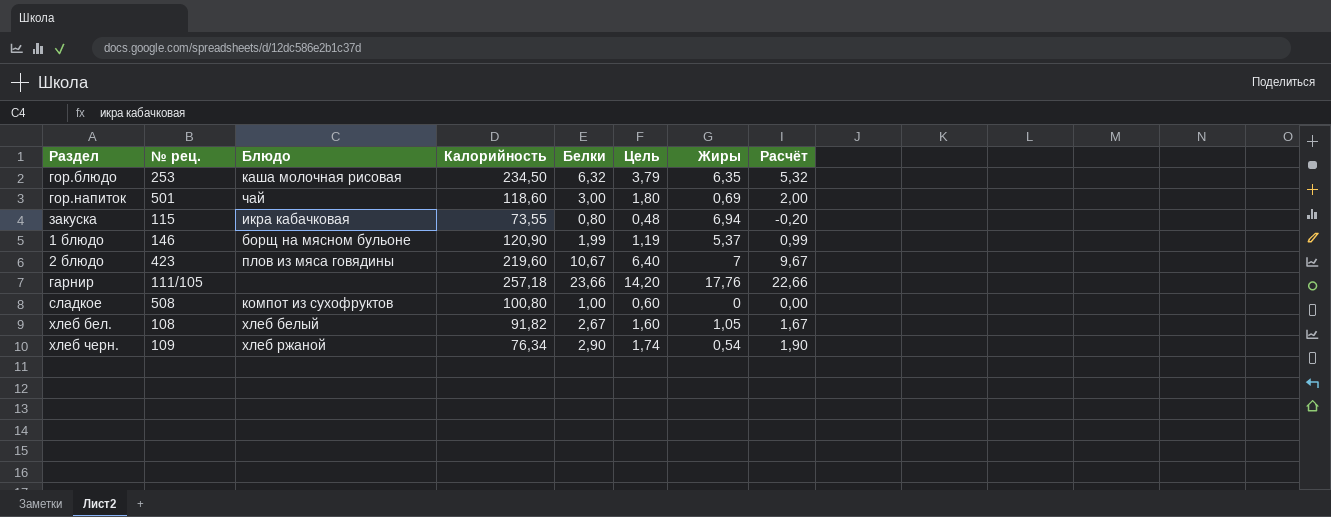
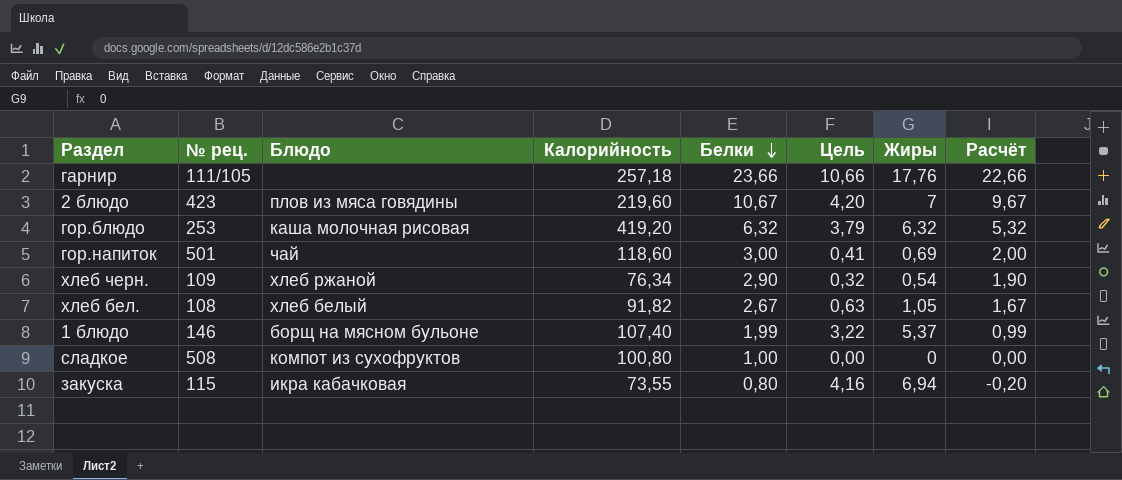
row order: none -> Белки descending
column Цель | formula: [Белки] * 0,6 -> [Жиры] * 0,6
гор.блюдо | Калорийность: 234,50 -> 419,20
гор.блюдо | Жиры: 6,35 -> 6,32
1 блюдо | Калорийность: 120,90 -> 107,40

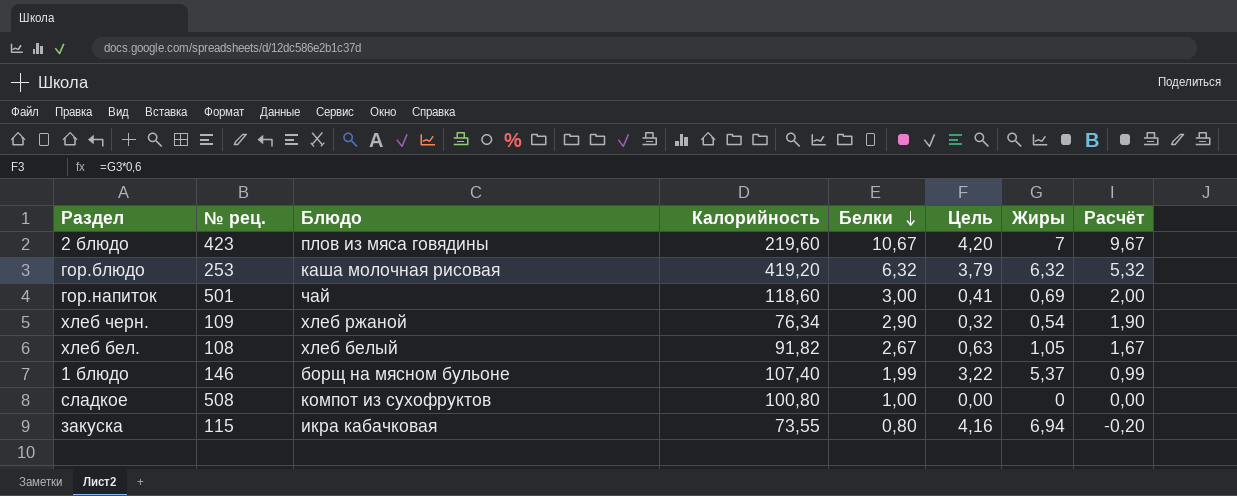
row гарнир: 111/105 | none | 257,18 | 23,66 | 10,66 | 17,76 | 22,66 -> none

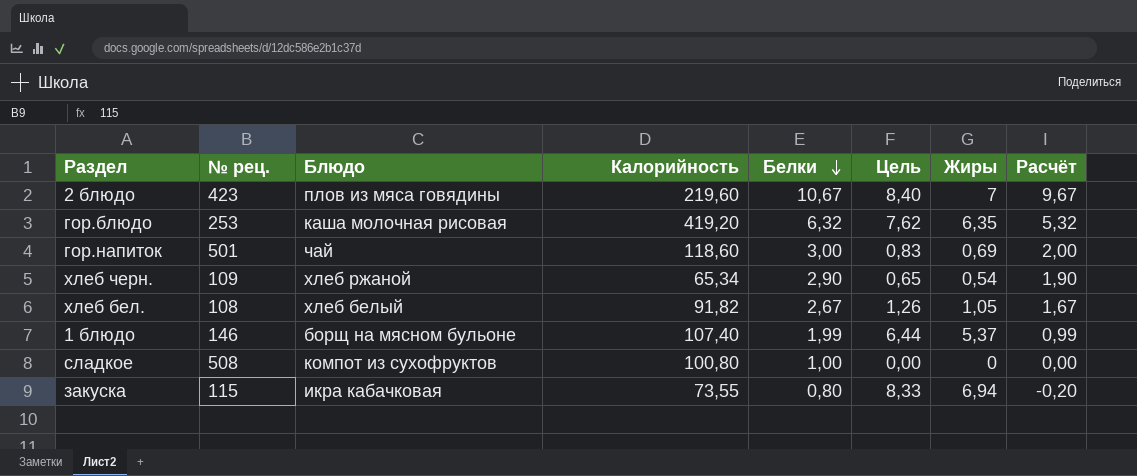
column Цель | formula: [Жиры] * 0,6 -> [Жиры] * 1,2
гор.блюдо | Жиры: 6,32 -> 6,35
хлеб черн. | Калорийность: 76,34 -> 65,34

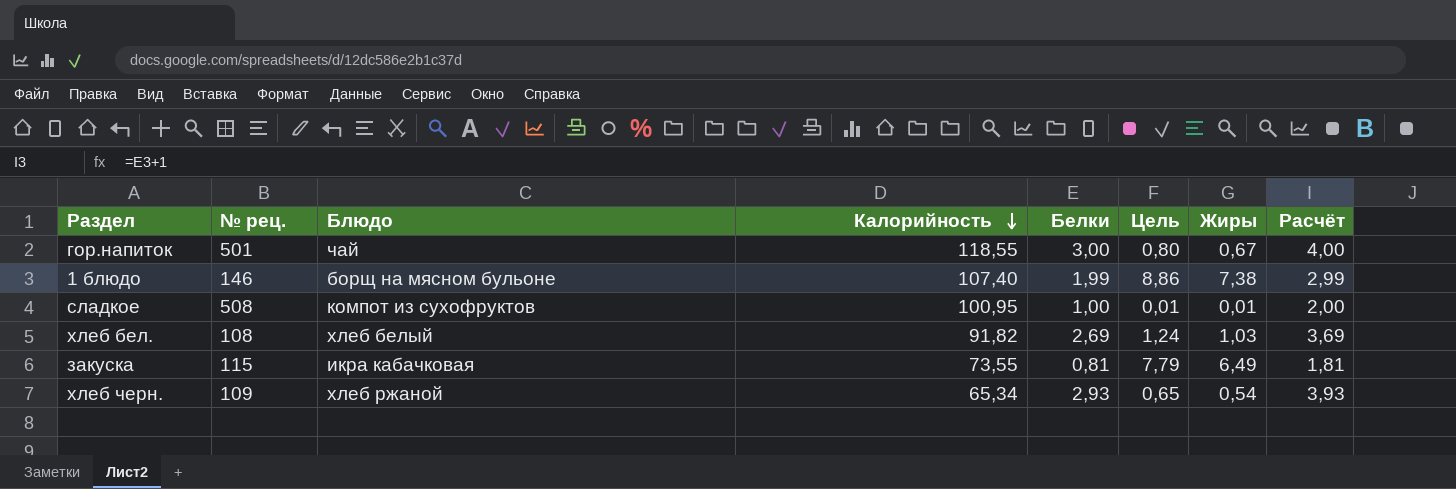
row order: Белки descending -> Калорийность descending
column Расчёт | formula: [Белки] - 1 -> [Белки] + 1
row 2 блюдо: 423 | плов из мяса говядины | 219,60 | 10,67 | 8,40 | 7 | 9,67 -> none
row гор.блюдо: 253 | каша молочная рисовая | 419,20 | 6,32 | 7,62 | 6,35 | 5,32 -> none
гор.напиток | Калорийность: 118,60 -> 118,55
гор.напиток | Цель: 0,83 -> 0,80
гор.напиток | Жиры: 0,69 -> 0,67
1 блюдо | Цель: 6,44 -> 8,86
1 блюдо | Жиры: 5,37 -> 7,38
сладкое | Калорийность: 100,80 -> 100,95
сладкое | Цель: 0,00 -> 0,01
сладкое | Жиры: 0 -> 0,01
хлеб бел. | Белки: 2,67 -> 2,69
хлеб бел. | Цель: 1,26 -> 1,24
хлеб бел. | Жиры: 1,05 -> 1,03
закуска | Белки: 0,80 -> 0,81
закуска | Цель: 8,33 -> 7,79
закуска | Жиры: 6,94 -> 6,49
хлеб черн. | Белки: 2,90 -> 2,93

